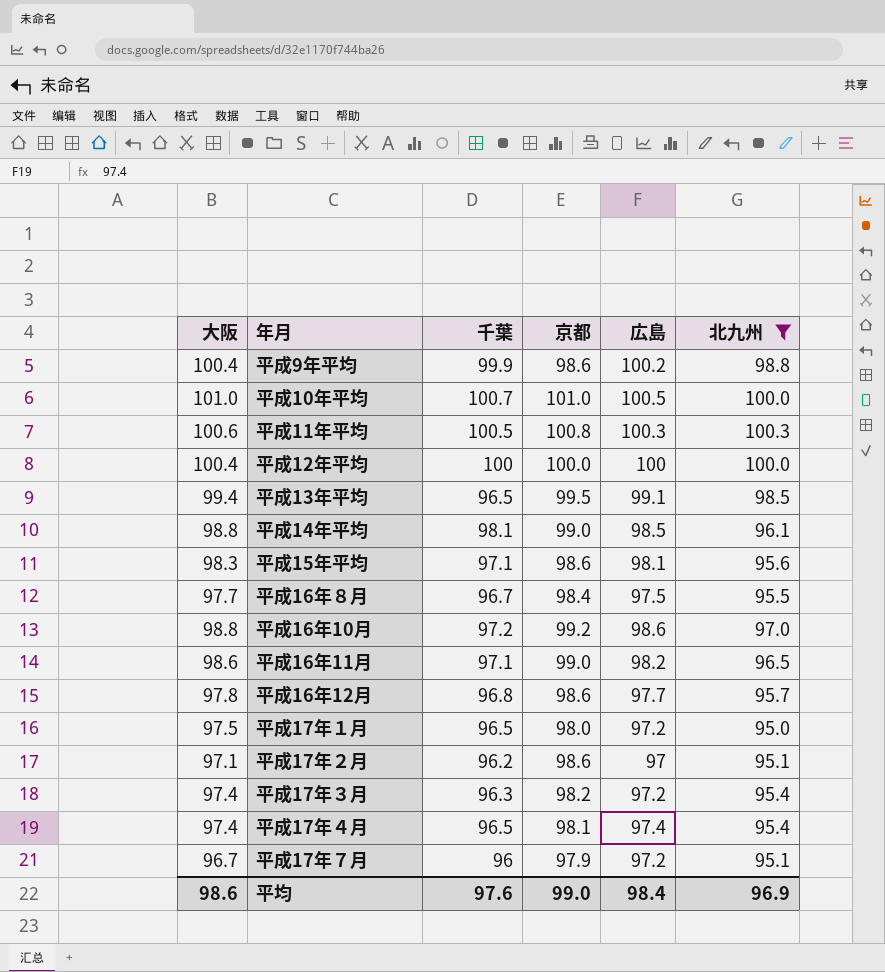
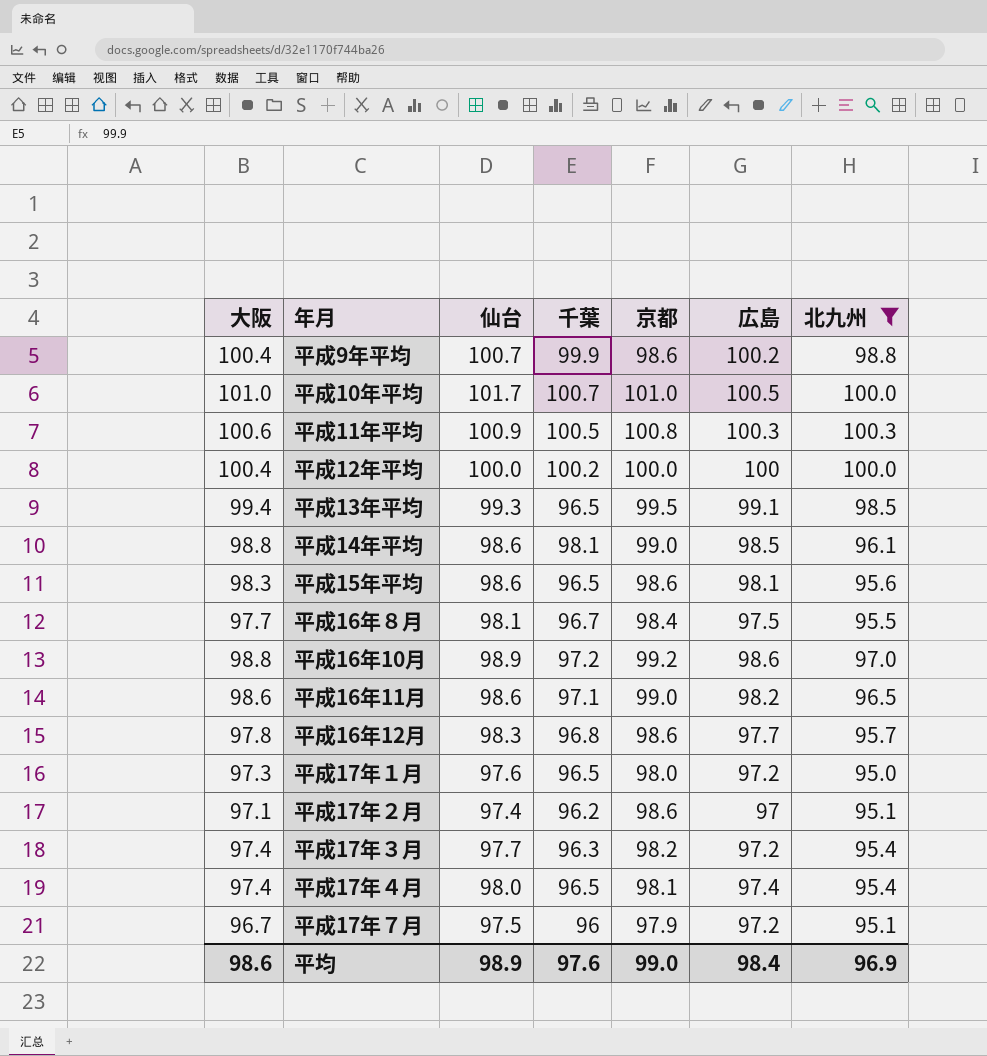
column 仙台 | position: none -> 3
平成12年平均 | 千葉: 100 -> 100.2
平成15年平均 | 千葉: 97.1 -> 96.5
平成17年１月 | 大阪: 97.5 -> 97.3

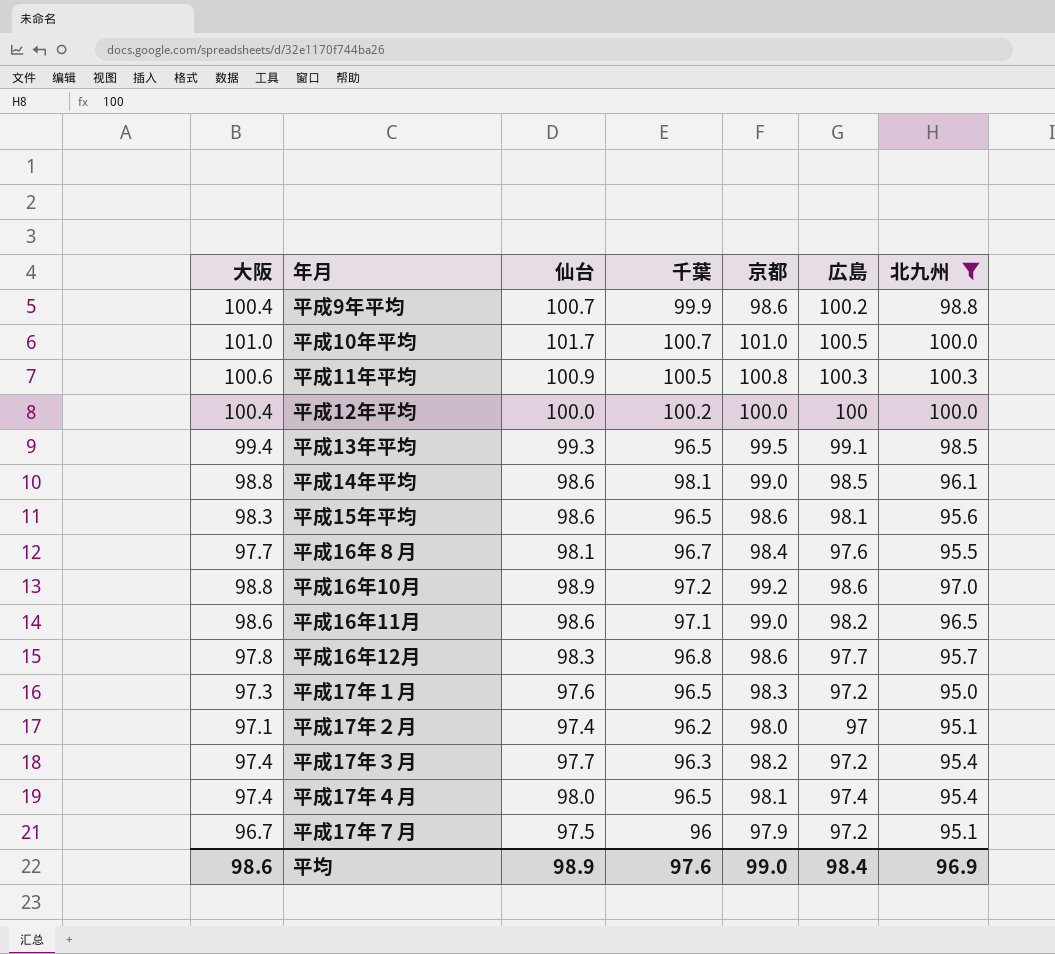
平成16年８月 | 広島: 97.5 -> 97.6
平成17年１月 | 京都: 98.0 -> 98.3
平成17年２月 | 京都: 98.6 -> 98.0

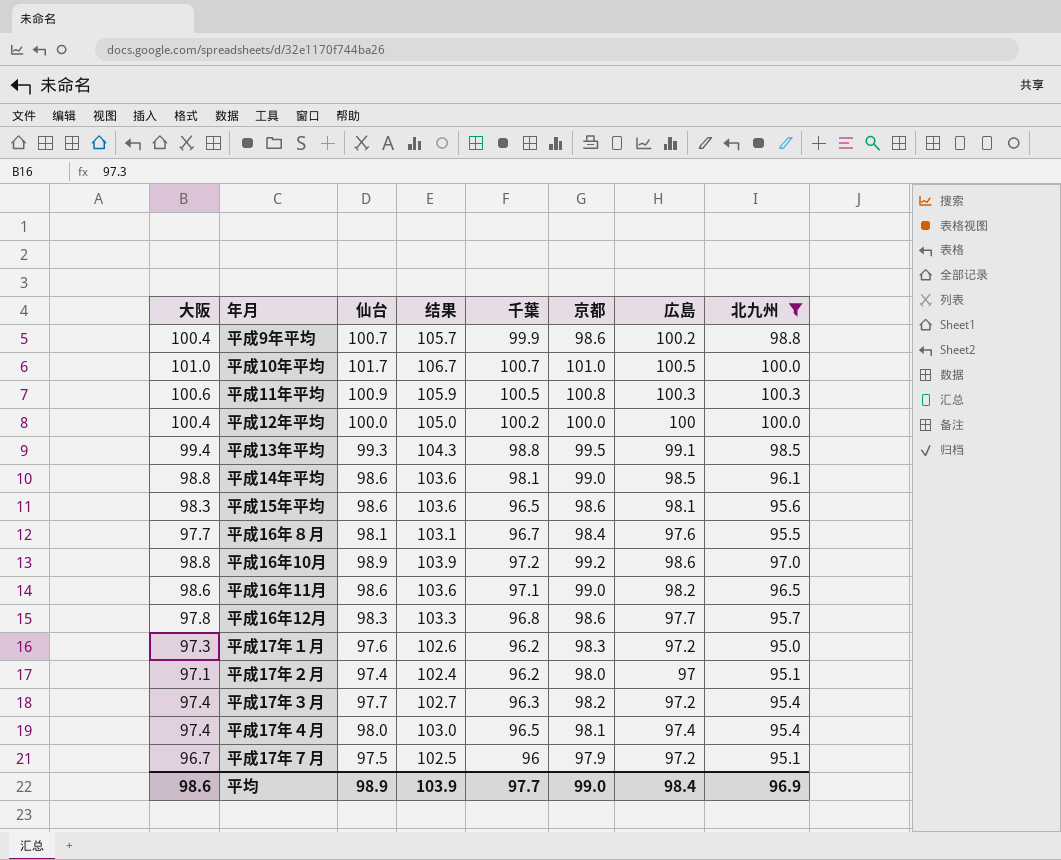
column 结果 | formula: none -> [仙台] + 5
平成13年平均 | 千葉: 96.5 -> 98.8
平成17年１月 | 千葉: 96.5 -> 96.2
平均 | 千葉: 97.6 -> 97.7

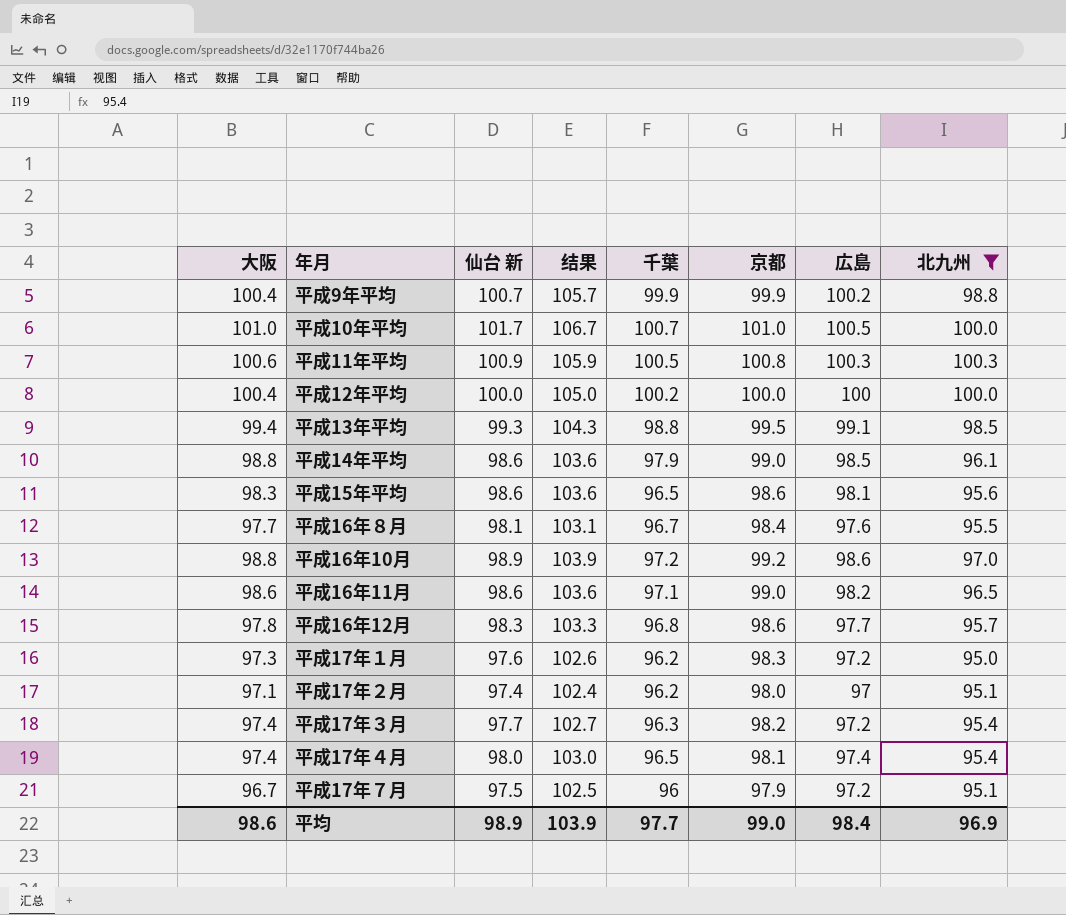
column name: 仙台 -> 仙台 新
平成9年平均 | 京都: 98.6 -> 99.9
平成14年平均 | 千葉: 98.1 -> 97.9

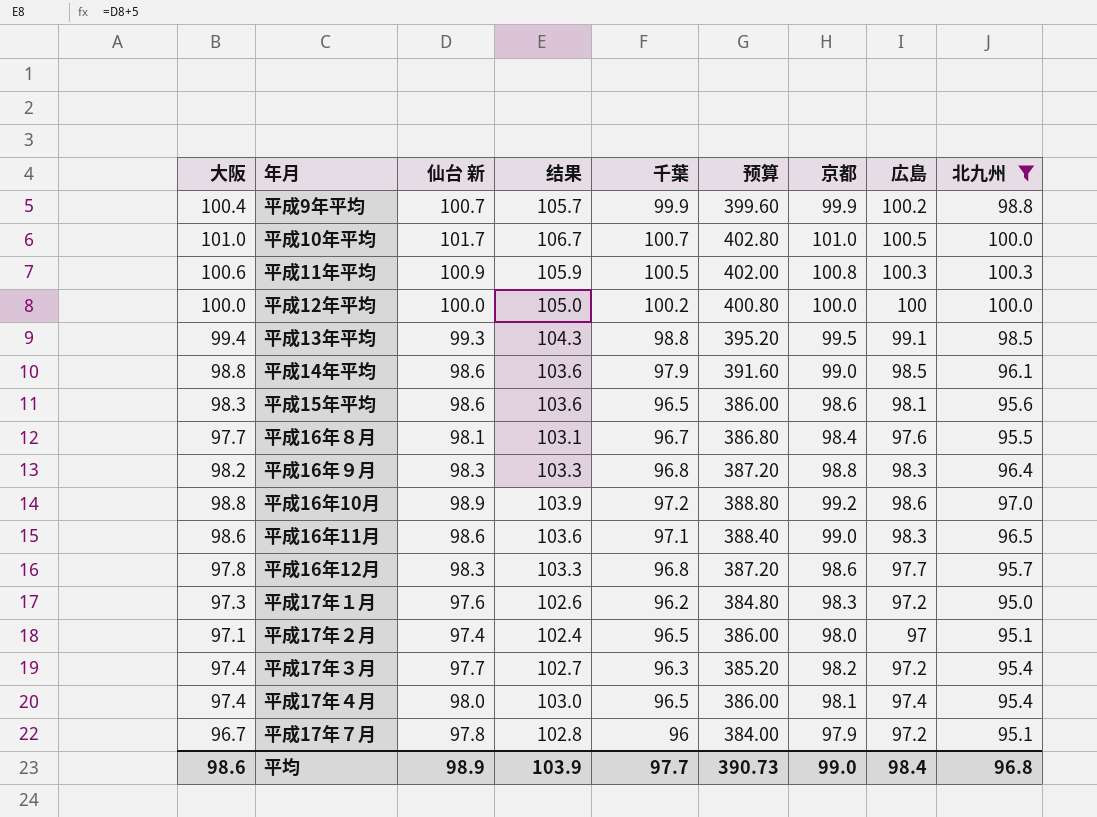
column 预算 | formula: none -> [千葉] * 4
平成12年平均 | 大阪: 100.4 -> 100.0
row 平成16年９月: none -> 98.2 | 98.3 | 103.3 | 96.8 | 387.20 | 98.8 | 98.3 | 96.4
平成16年11月 | 広島: 98.2 -> 98.3
平成17年２月 | 千葉: 96.2 -> 96.5
平成17年７月 | 仙台 新: 97.5 -> 97.8
平成17年７月 | 结果: 102.5 -> 102.8
平均 | 北九州: 96.9 -> 96.8

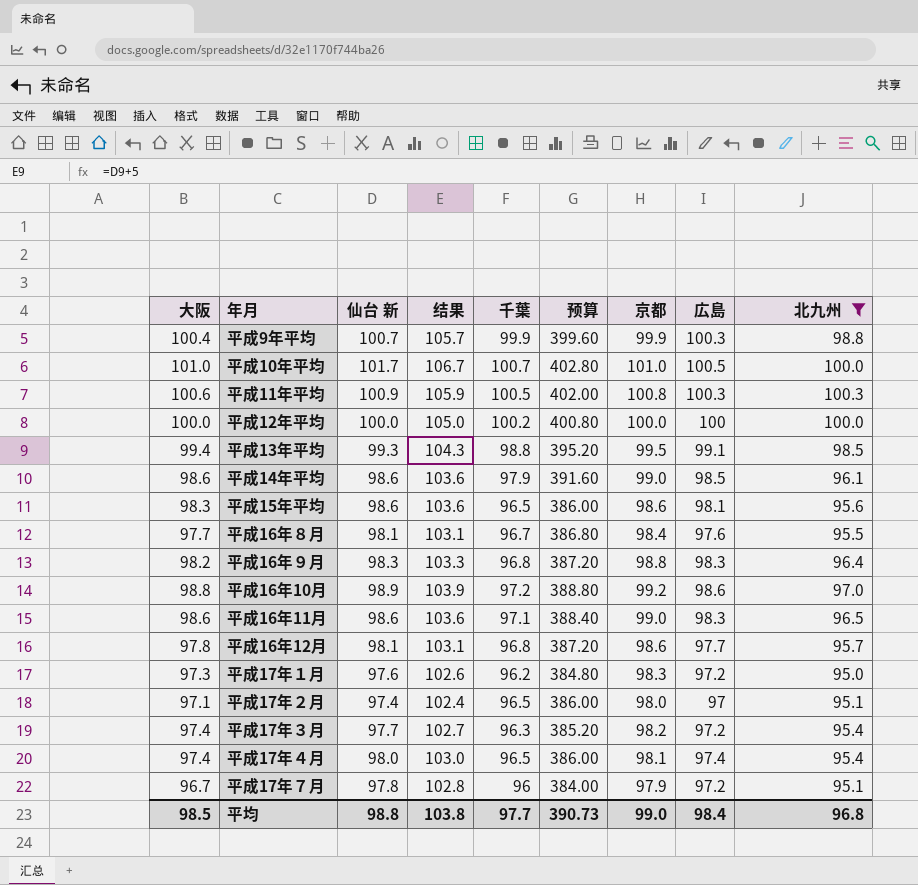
平成9年平均 | 広島: 100.2 -> 100.3
平成14年平均 | 大阪: 98.8 -> 98.6
平成16年12月 | 仙台 新: 98.3 -> 98.1
平成16年12月 | 结果: 103.3 -> 103.1
平均 | 大阪: 98.6 -> 98.5
平均 | 仙台 新: 98.9 -> 98.8
平均 | 结果: 103.9 -> 103.8

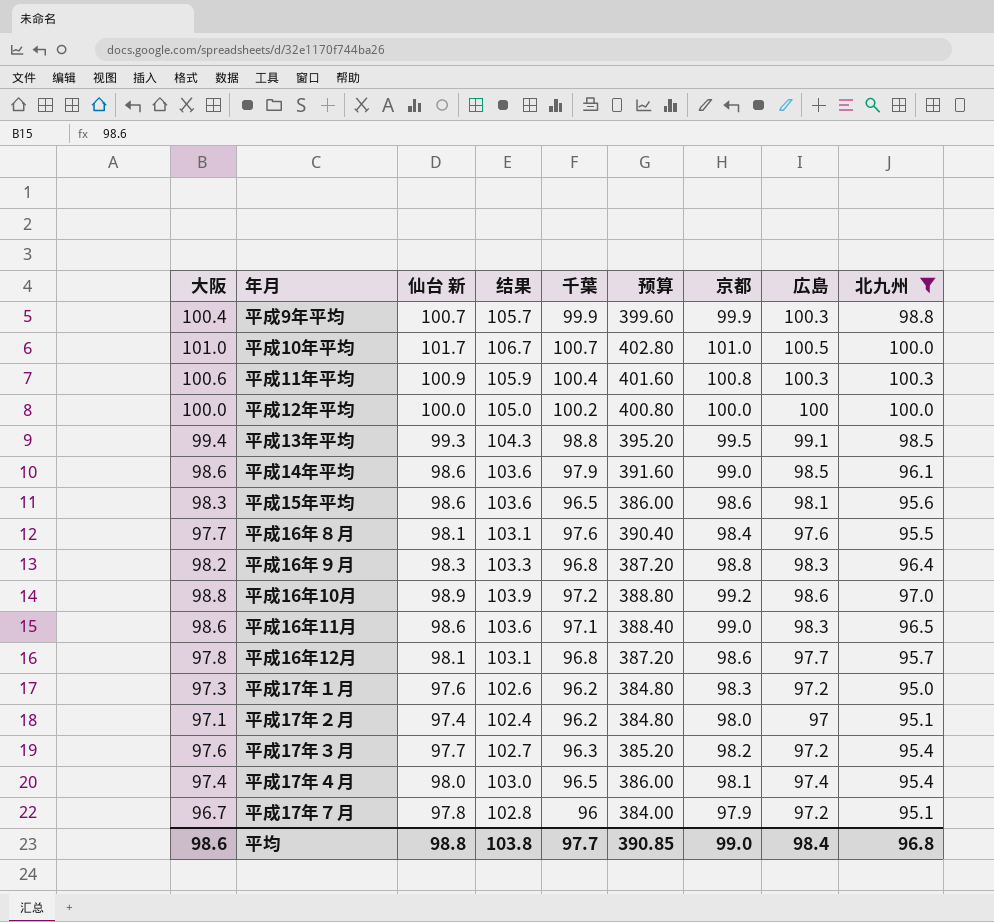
平成11年平均 | 千葉: 100.5 -> 100.4
平成11年平均 | 预算: 402.00 -> 401.60
平成16年８月 | 千葉: 96.7 -> 97.6
平成16年８月 | 预算: 386.80 -> 390.40
平成17年２月 | 千葉: 96.5 -> 96.2
平成17年２月 | 预算: 386.00 -> 384.80
平成17年３月 | 大阪: 97.4 -> 97.6
平均 | 大阪: 98.5 -> 98.6
平均 | 预算: 390.73 -> 390.85

